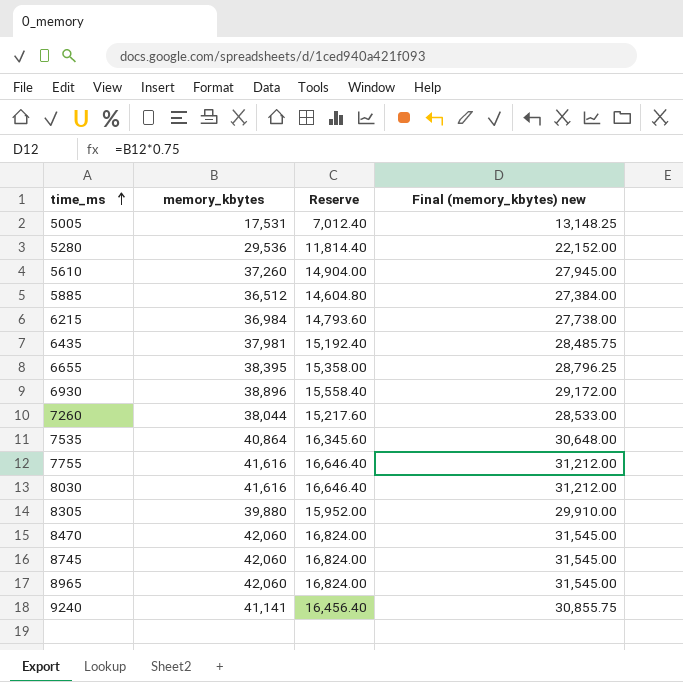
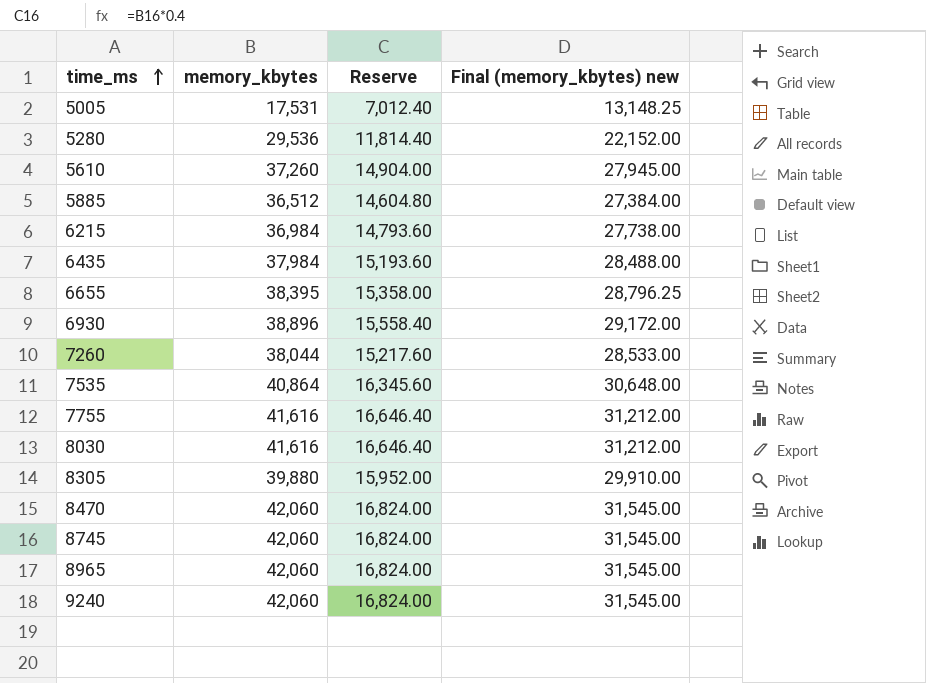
6435 | memory_kbytes: 37,981 -> 37,984
6435 | Reserve: 15,192.40 -> 15,193.60
6435 | Final (memory_kbytes) new: 28,485.75 -> 28,488.00
9240 | memory_kbytes: 41,141 -> 42,060
9240 | Reserve: 16,456.40 -> 16,824.00
9240 | Final (memory_kbytes) new: 30,855.75 -> 31,545.00

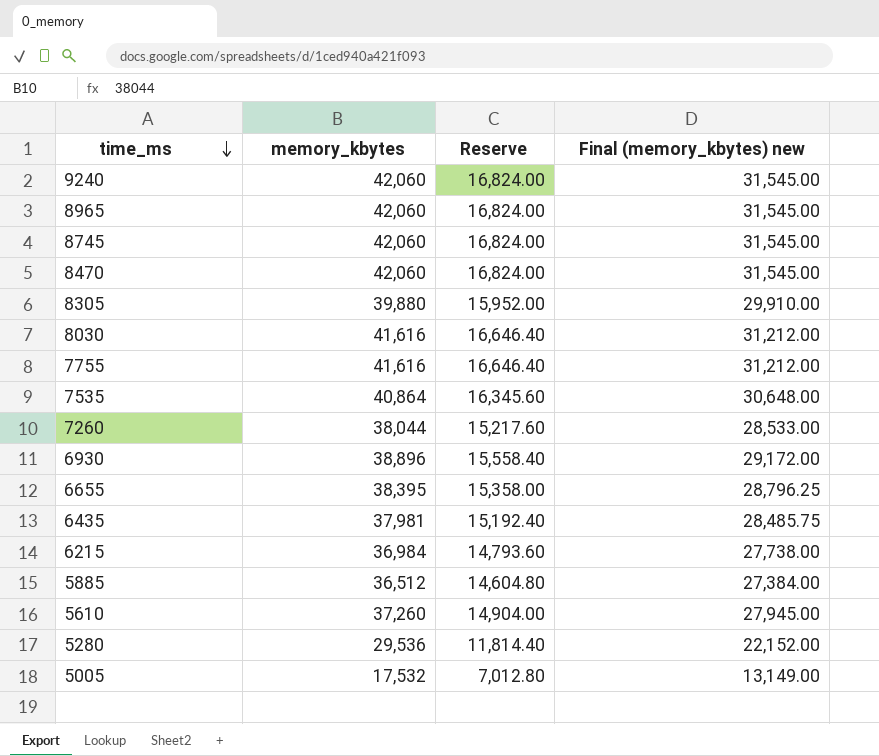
row order: time_ms ascending -> time_ms descending
6435 | memory_kbytes: 37,984 -> 37,981
6435 | Reserve: 15,193.60 -> 15,192.40
6435 | Final (memory_kbytes) new: 28,488.00 -> 28,485.75
5005 | memory_kbytes: 17,531 -> 17,532
5005 | Reserve: 7,012.40 -> 7,012.80
5005 | Final (memory_kbytes) new: 13,148.25 -> 13,149.00

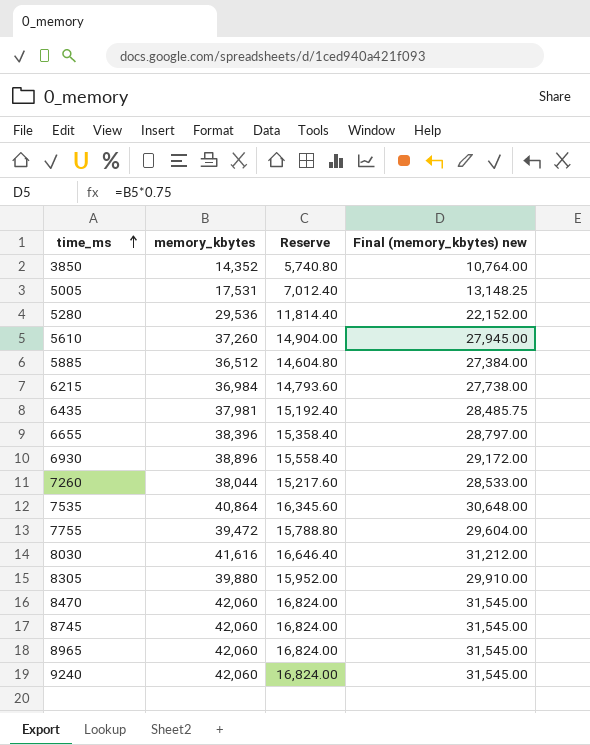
row order: time_ms descending -> time_ms ascending
row 3850: none -> 14,352 | 5,740.80 | 10,764.00
5005 | memory_kbytes: 17,532 -> 17,531
5005 | Reserve: 7,012.80 -> 7,012.40
5005 | Final (memory_kbytes) new: 13,149.00 -> 13,148.25
6655 | memory_kbytes: 38,395 -> 38,396
6655 | Reserve: 15,358.00 -> 15,358.40
6655 | Final (memory_kbytes) new: 28,796.25 -> 28,797.00
7755 | memory_kbytes: 41,616 -> 39,472
7755 | Reserve: 16,646.40 -> 15,788.80
7755 | Final (memory_kbytes) new: 31,212.00 -> 29,604.00

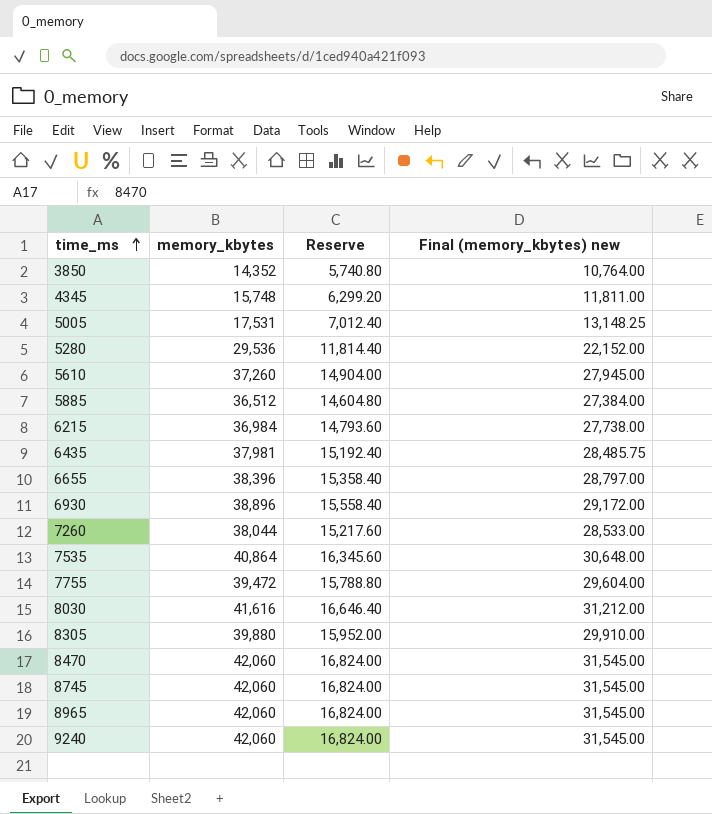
row 4345: none -> 15,748 | 6,299.20 | 11,811.00

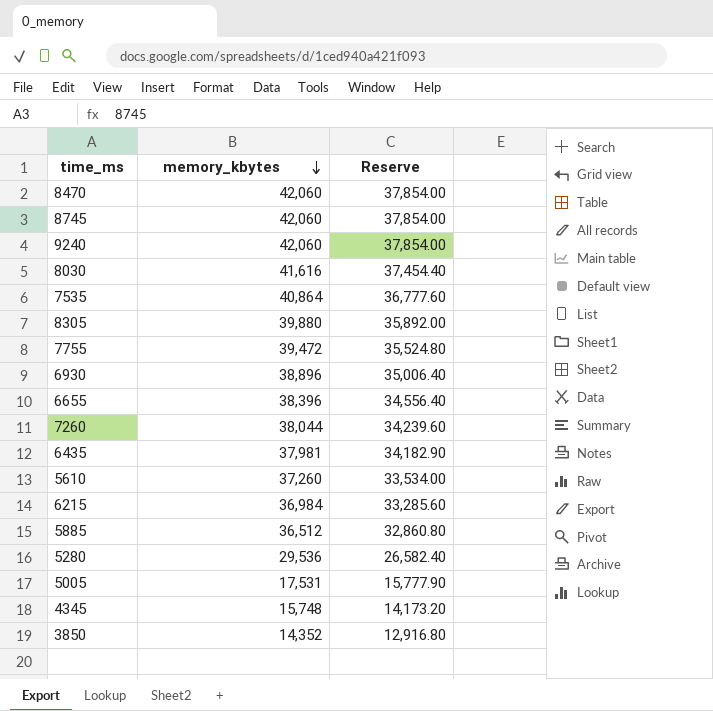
row order: time_ms ascending -> memory_kbytes descending
column Final (memory_kbytes) new | formula: [memory_kbytes] * 0.75 -> none
column Reserve | formula: [memory_kbytes] * 0.4 -> [memory_kbytes] * 0.9
row 8965: 42,060 | 16,824.00 | 31,545.00 -> none

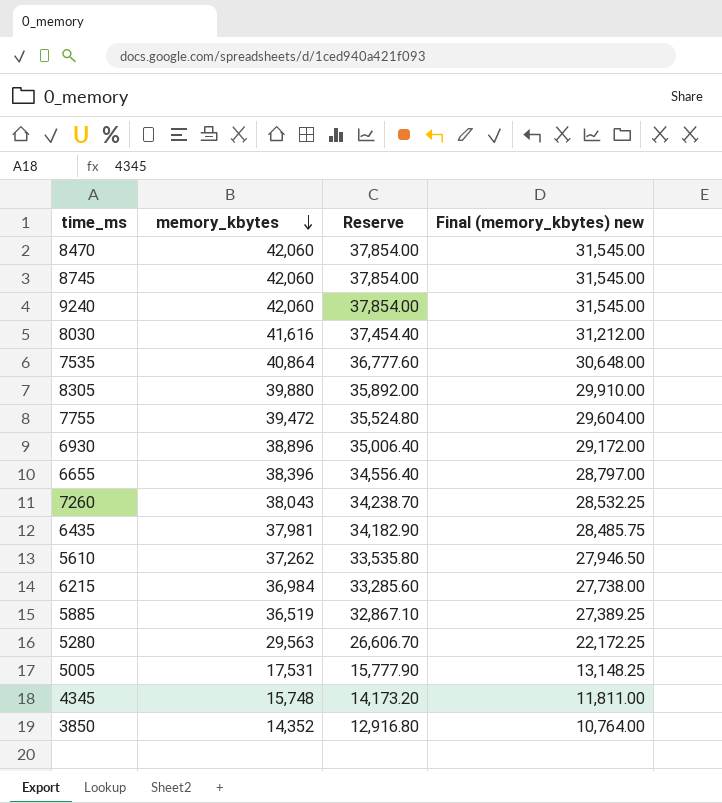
column Final (memory_kbytes) new | formula: none -> [memory_kbytes] * 0.75
7260 | memory_kbytes: 38,044 -> 38,043
7260 | Reserve: 34,239.60 -> 34,238.70
5610 | memory_kbytes: 37,260 -> 37,262
5610 | Reserve: 33,534.00 -> 33,535.80
5885 | memory_kbytes: 36,512 -> 36,519
5885 | Reserve: 32,860.80 -> 32,867.10
5280 | memory_kbytes: 29,536 -> 29,563
5280 | Reserve: 26,582.40 -> 26,606.70

